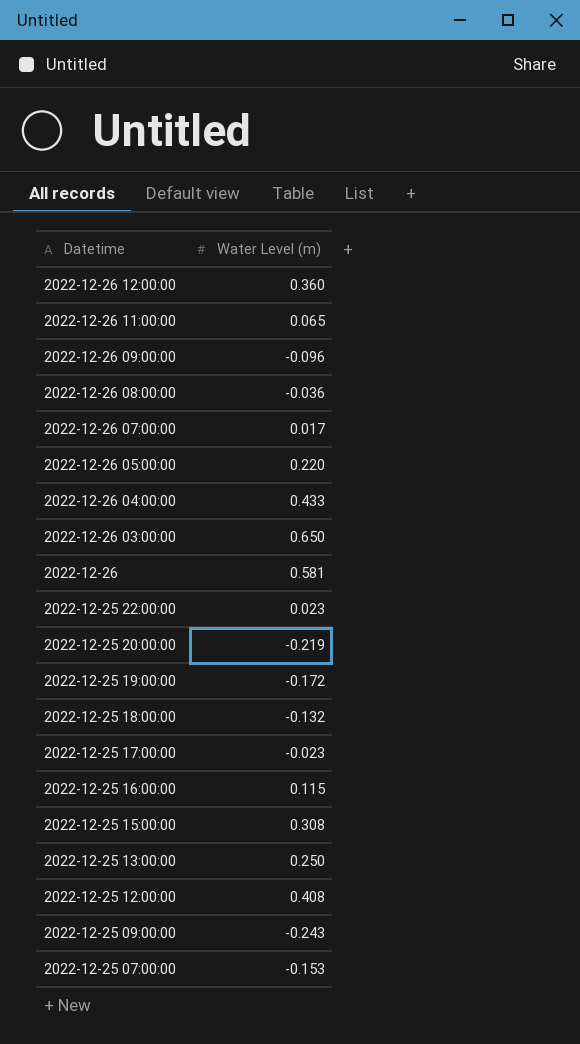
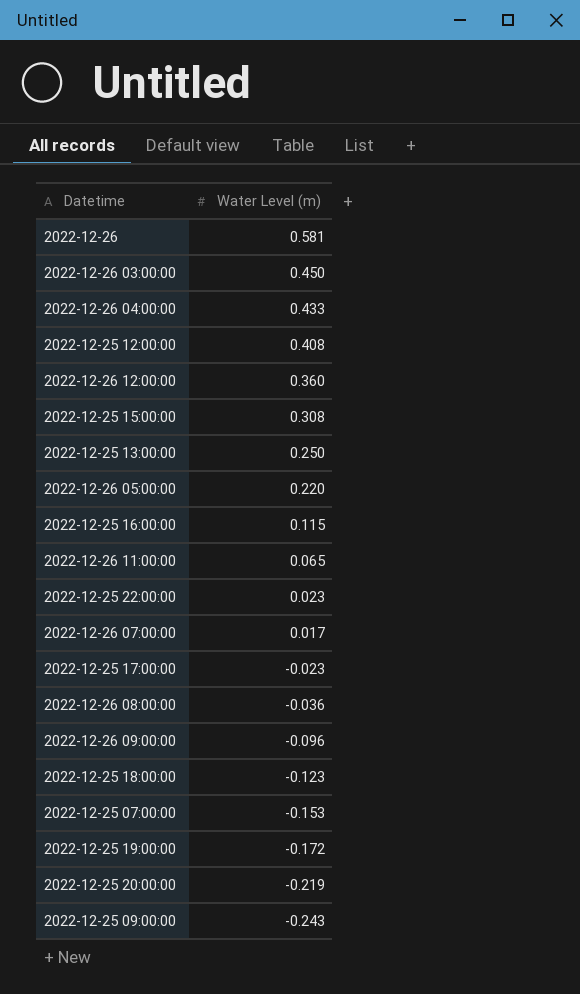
row order: Datetime descending -> Water Level (m) descending
2022-12-26 03:00:00 | Water Level (m): 0.650 -> 0.450
2022-12-25 18:00:00 | Water Level (m): -0.132 -> -0.123

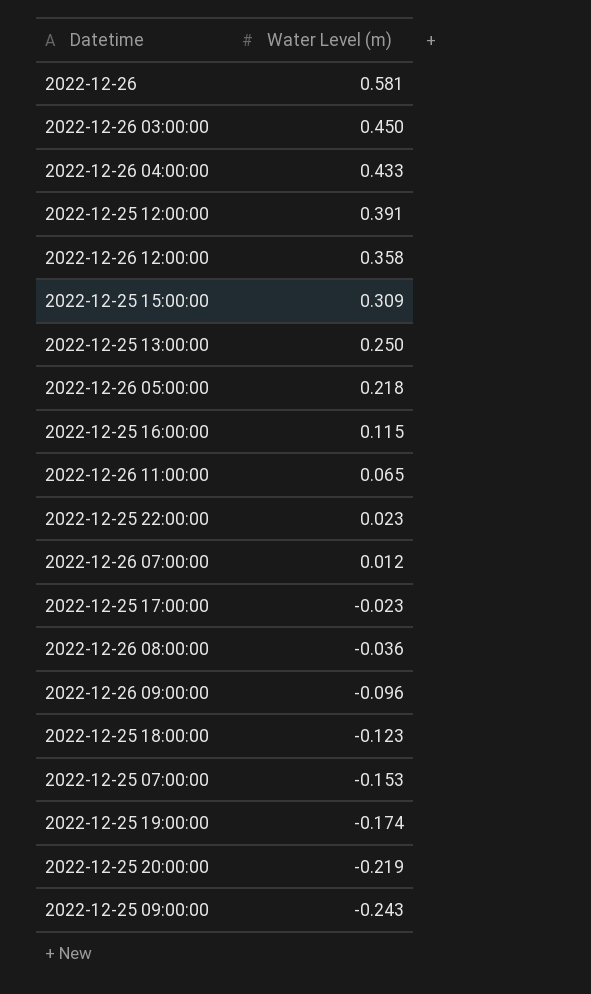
2022-12-25 12:00:00 | Water Level (m): 0.408 -> 0.391
2022-12-26 12:00:00 | Water Level (m): 0.360 -> 0.358
2022-12-25 15:00:00 | Water Level (m): 0.308 -> 0.309
2022-12-26 05:00:00 | Water Level (m): 0.220 -> 0.218
2022-12-26 07:00:00 | Water Level (m): 0.017 -> 0.012
2022-12-25 19:00:00 | Water Level (m): -0.172 -> -0.174

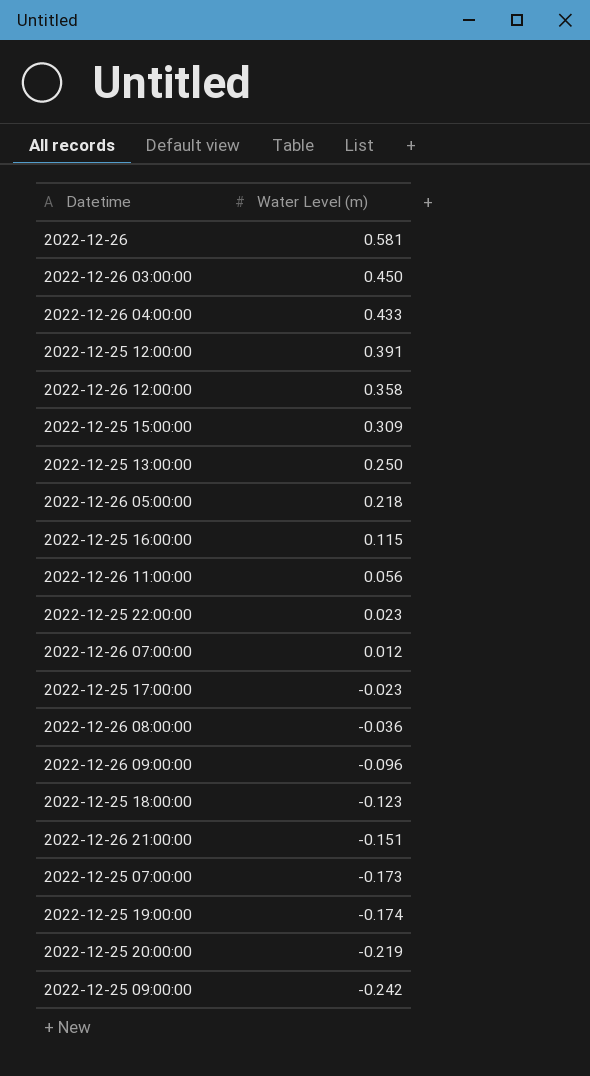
2022-12-26 11:00:00 | Water Level (m): 0.065 -> 0.056
row 2022-12-26 21:00:00: none -> -0.151
2022-12-25 07:00:00 | Water Level (m): -0.153 -> -0.173
2022-12-25 09:00:00 | Water Level (m): -0.243 -> -0.242

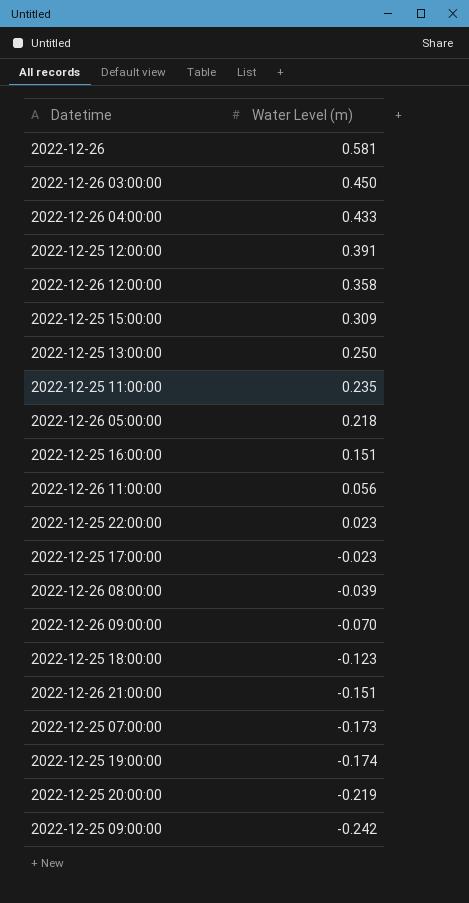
row 2022-12-26 07:00:00: 0.012 -> none
row 2022-12-25 11:00:00: none -> 0.235
2022-12-25 16:00:00 | Water Level (m): 0.115 -> 0.151
2022-12-26 08:00:00 | Water Level (m): -0.036 -> -0.039
2022-12-26 09:00:00 | Water Level (m): -0.096 -> -0.070

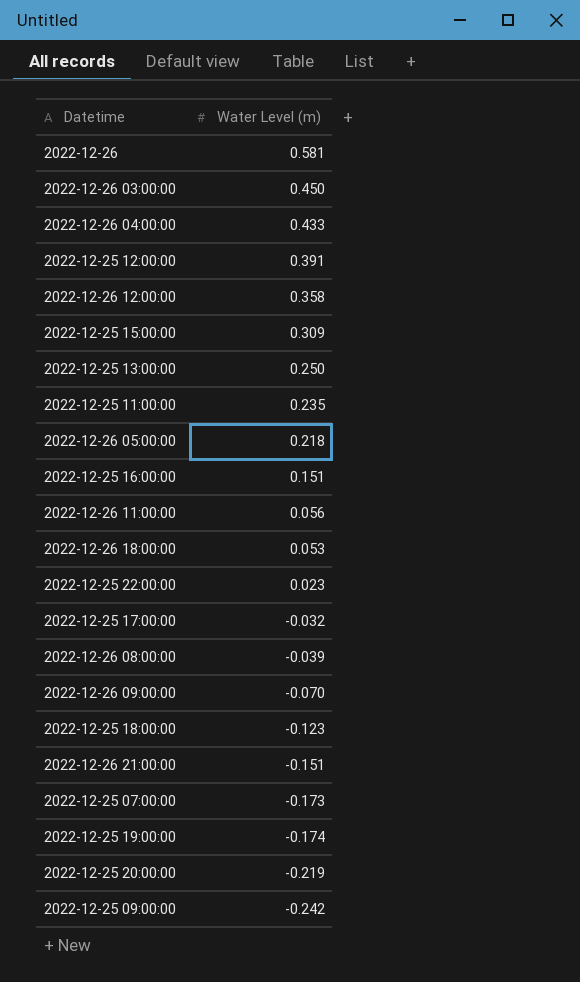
row 2022-12-26 18:00:00: none -> 0.053
2022-12-25 17:00:00 | Water Level (m): -0.023 -> -0.032

